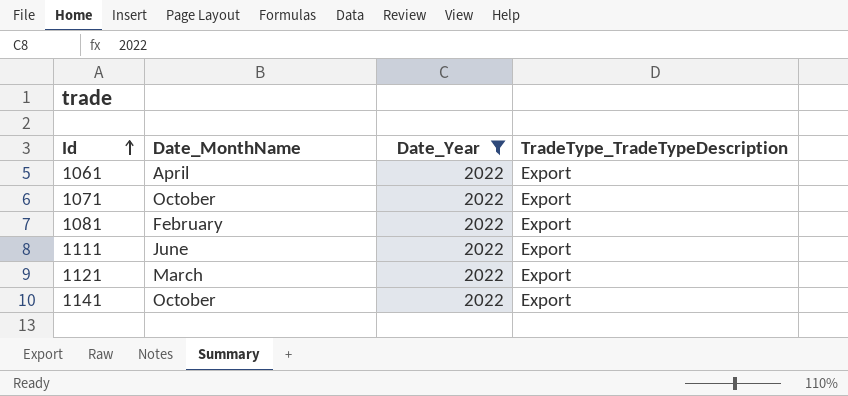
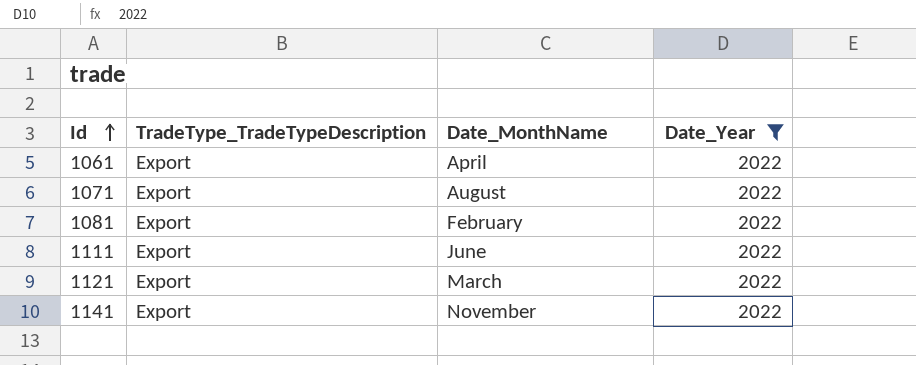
column TradeType_TradeTypeDescription | position: 4 -> 2
1071 | Date_MonthName: October -> August
1141 | Date_MonthName: October -> November

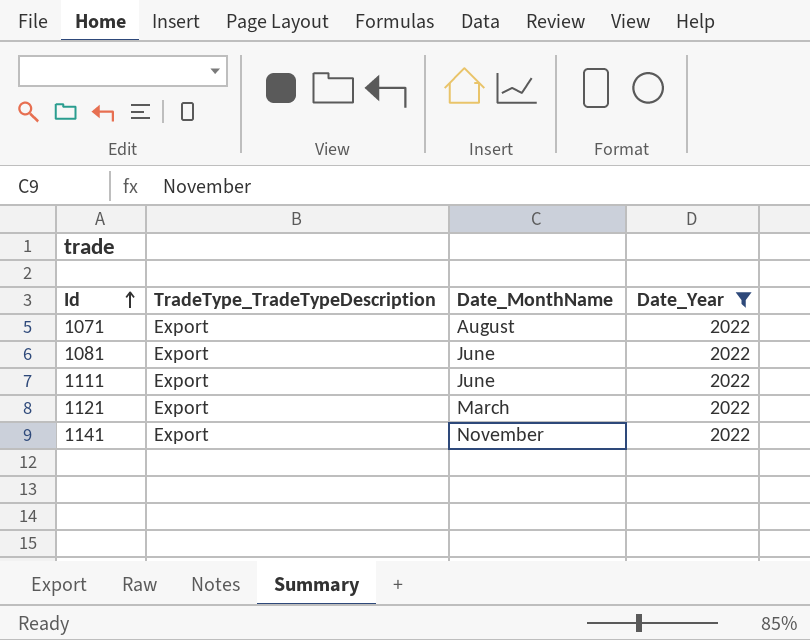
row 1061: Export | April | 2022 -> none
1081 | Date_MonthName: February -> June

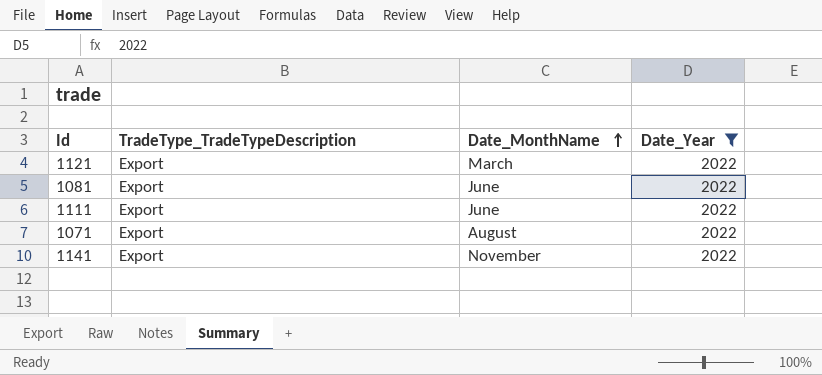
row order: Id ascending -> Date_MonthName ascending

